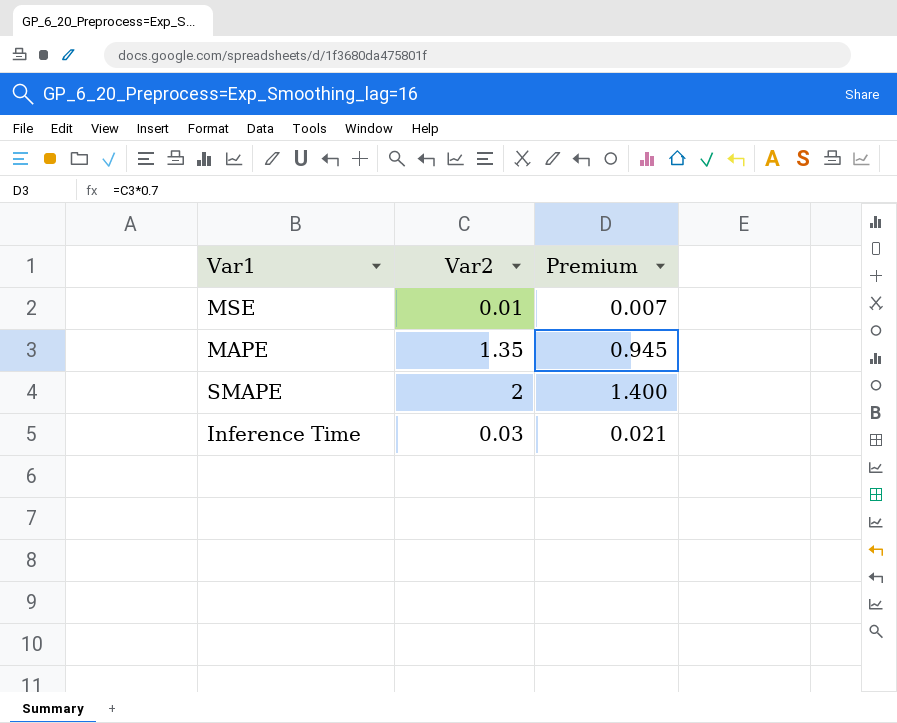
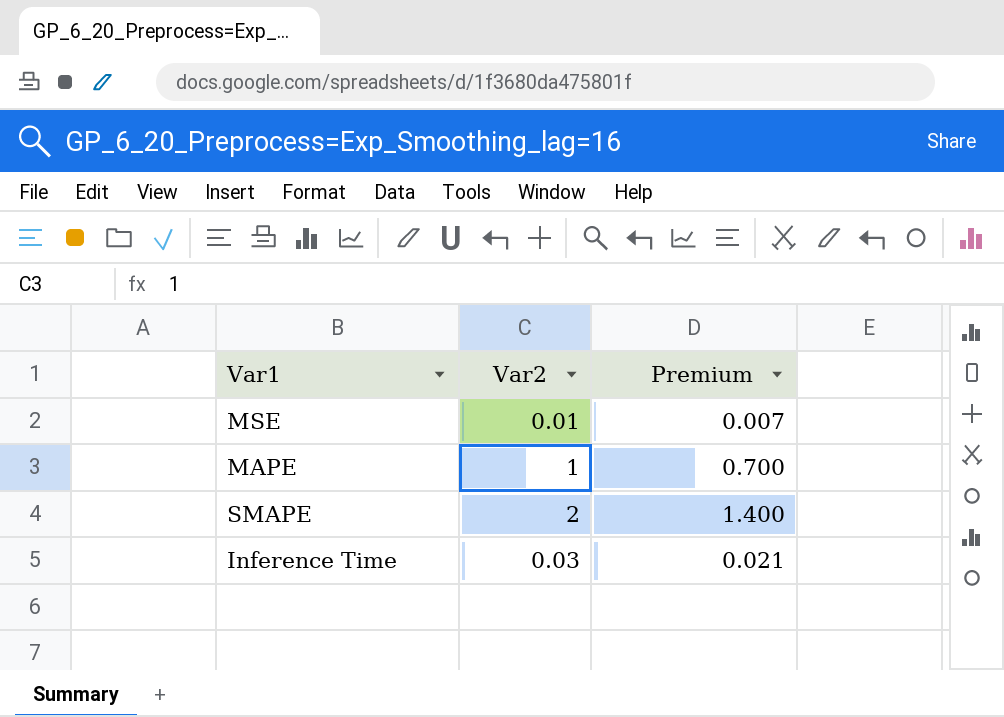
MAPE | Var2: 1.35 -> 1
MAPE | Premium: 0.945 -> 0.700

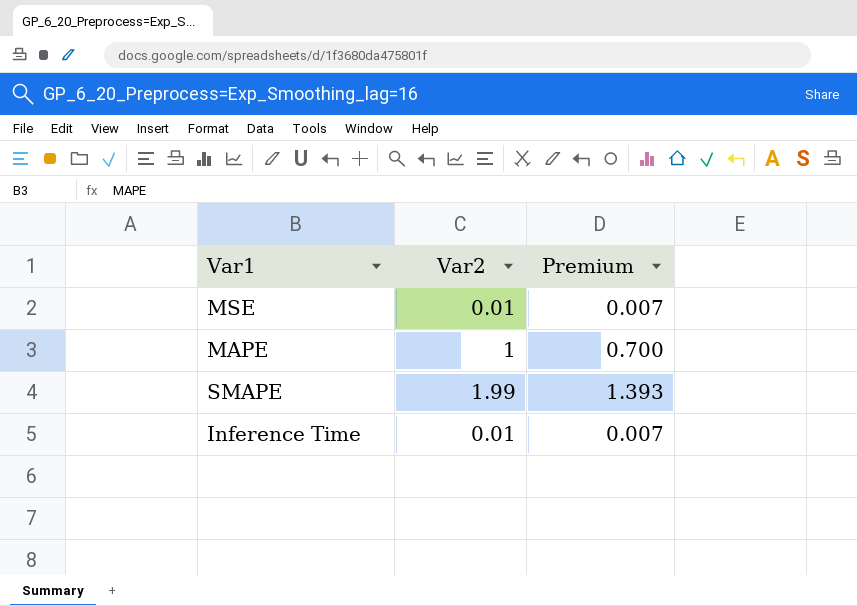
SMAPE | Var2: 2 -> 1.99
SMAPE | Premium: 1.400 -> 1.393
Inference Time | Var2: 0.03 -> 0.01
Inference Time | Premium: 0.021 -> 0.007

